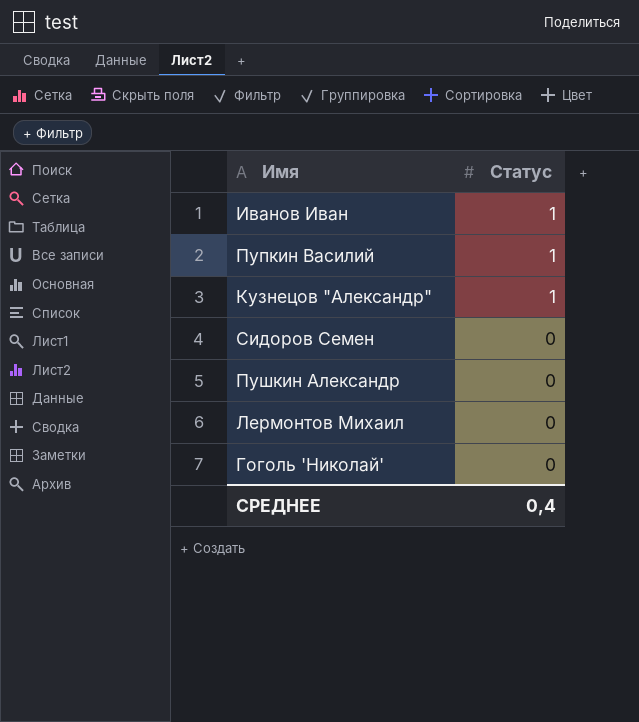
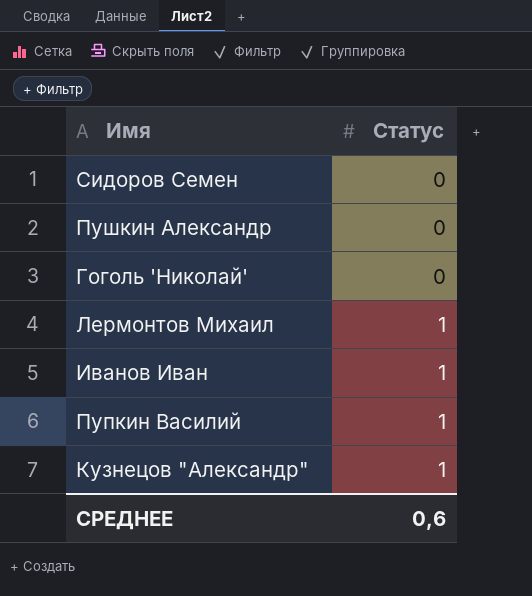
row order: Статус descending -> Статус ascending
Лермонтов Михаил | Статус: 0 -> 1
СРЕДНЕЕ | Статус: 0,4 -> 0,6

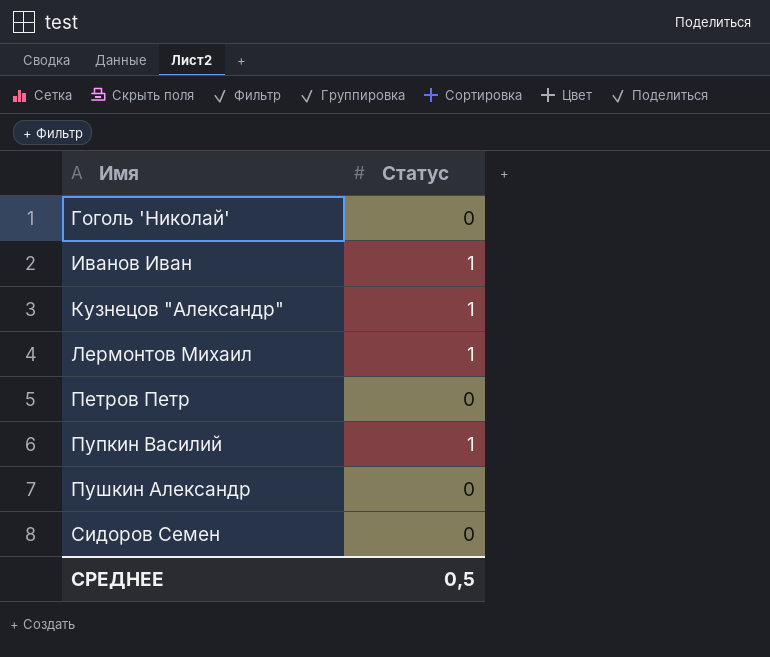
row order: Статус ascending -> Имя ascending
row Петров Петр: none -> 0
СРЕДНЕЕ | Статус: 0,6 -> 0,5

